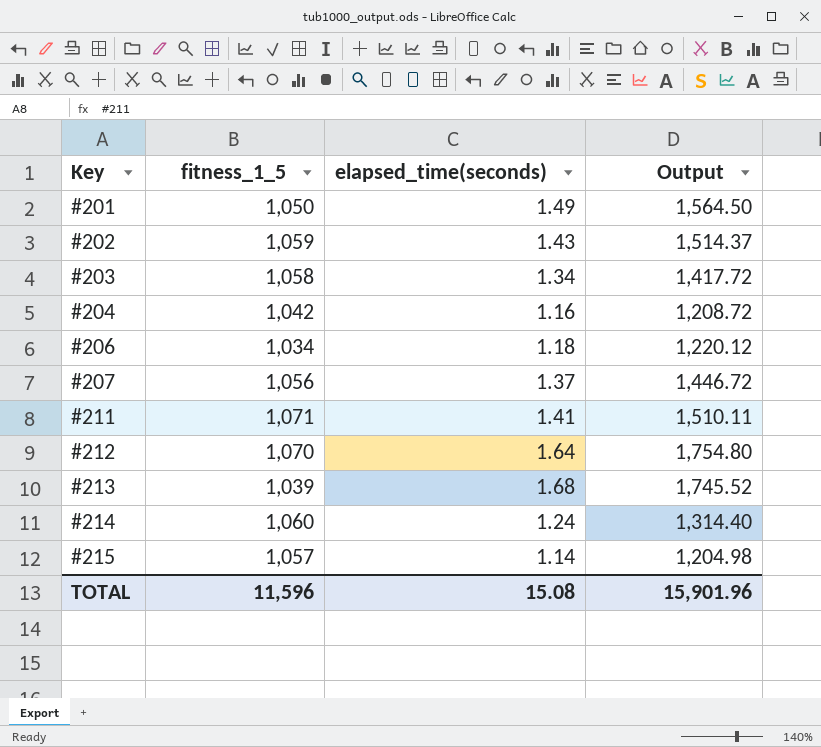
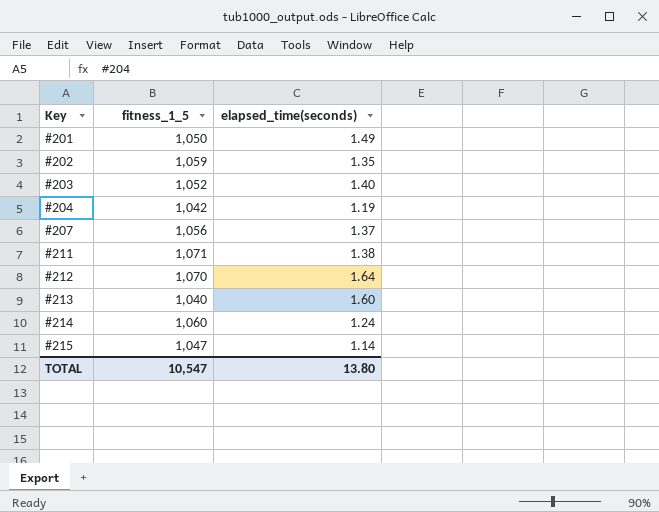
column Output | formula: [fitness_1_5] * [elapsed_time(seconds)] -> none
row #206: 1,034 | 1.18 | 1,220.12 -> none
#202 | elapsed_time(seconds): 1.43 -> 1.35
#203 | fitness_1_5: 1,058 -> 1,052
#203 | elapsed_time(seconds): 1.34 -> 1.40
#204 | elapsed_time(seconds): 1.16 -> 1.19
#211 | elapsed_time(seconds): 1.41 -> 1.38
#213 | fitness_1_5: 1,039 -> 1,040
#213 | elapsed_time(seconds): 1.68 -> 1.60
#215 | fitness_1_5: 1,057 -> 1,047
TOTAL | fitness_1_5: 11,596 -> 10,547
TOTAL | elapsed_time(seconds): 15.08 -> 13.80

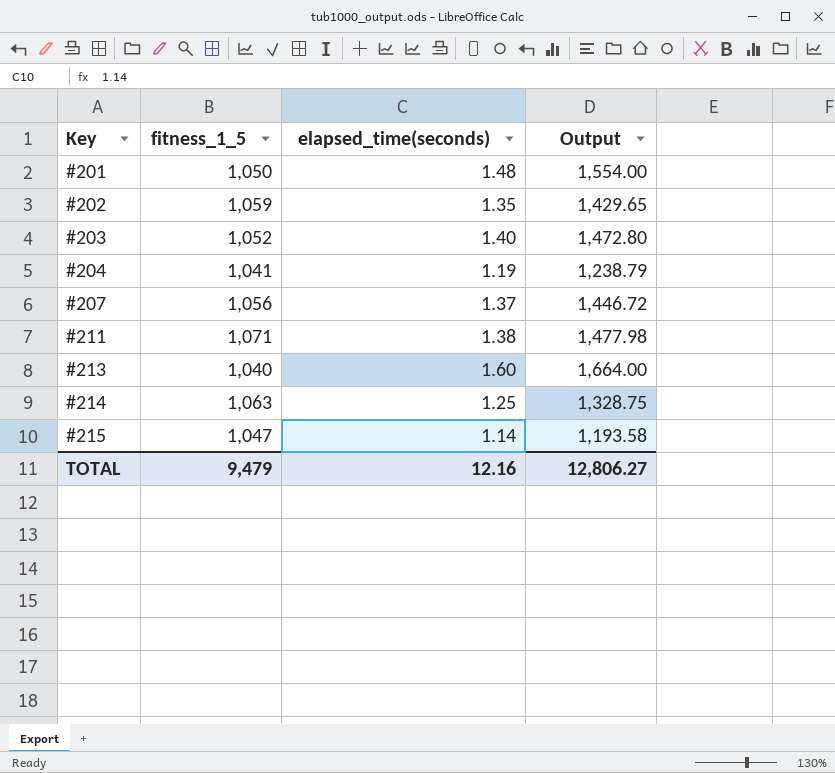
column Output | formula: none -> [fitness_1_5] * [elapsed_time(seconds)]
row #212: 1,070 | 1.64 -> none
#201 | elapsed_time(seconds): 1.49 -> 1.48
#204 | fitness_1_5: 1,042 -> 1,041
#214 | fitness_1_5: 1,060 -> 1,063
#214 | elapsed_time(seconds): 1.24 -> 1.25
TOTAL | fitness_1_5: 10,547 -> 9,479
TOTAL | elapsed_time(seconds): 13.80 -> 12.16

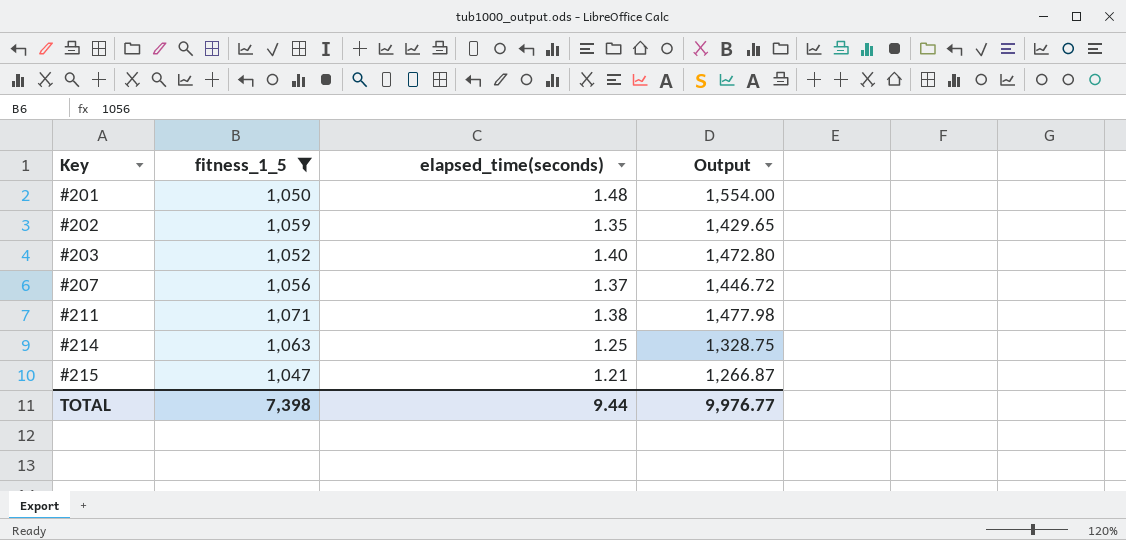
filter: none -> fitness_1_5 >= 1,047
#215 | elapsed_time(seconds): 1.14 -> 1.21
#215 | Output: 1,193.58 -> 1,266.87
TOTAL | fitness_1_5: 9,479 -> 7,398
TOTAL | elapsed_time(seconds): 12.16 -> 9.44
TOTAL | Output: 12,806.27 -> 9,976.77

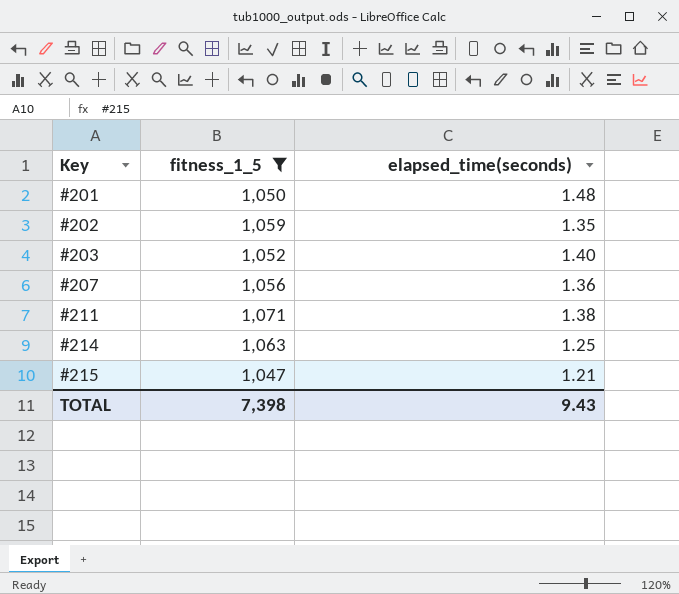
column Output | formula: [fitness_1_5] * [elapsed_time(seconds)] -> none
#207 | elapsed_time(seconds): 1.37 -> 1.36
TOTAL | elapsed_time(seconds): 9.44 -> 9.43

